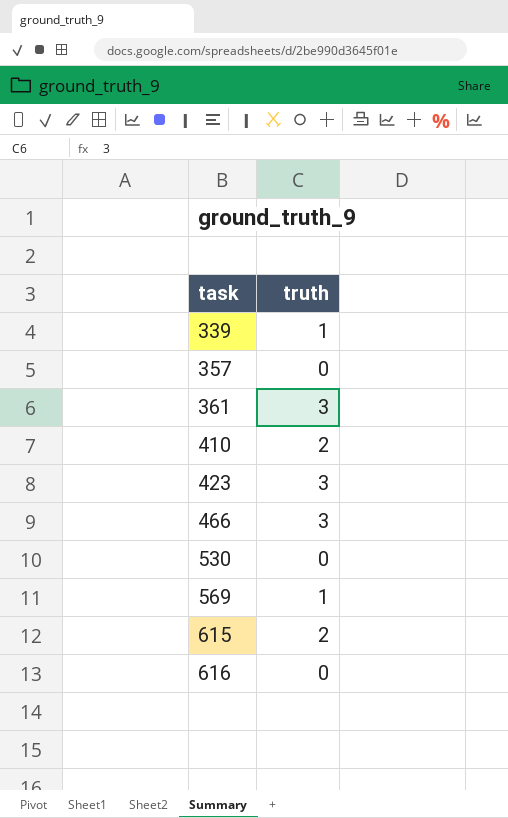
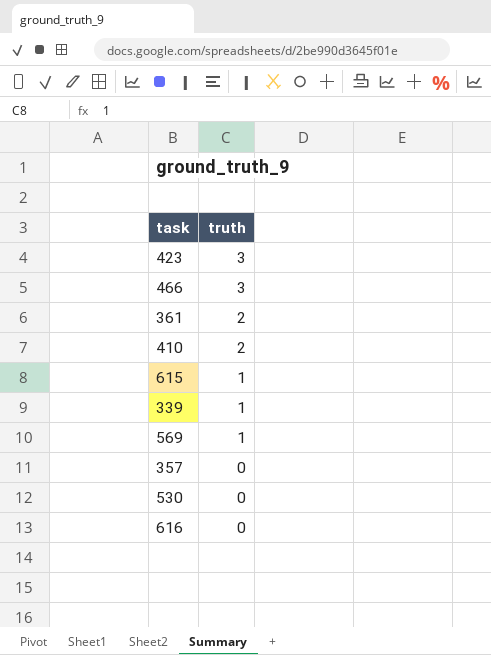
row order: task ascending -> truth descending
361 | truth: 3 -> 2
615 | truth: 2 -> 1

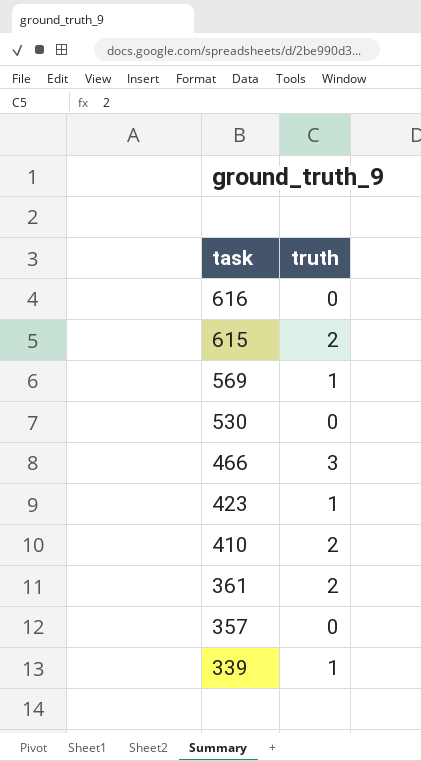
row order: truth descending -> task descending
615 | truth: 1 -> 2
423 | truth: 3 -> 1

